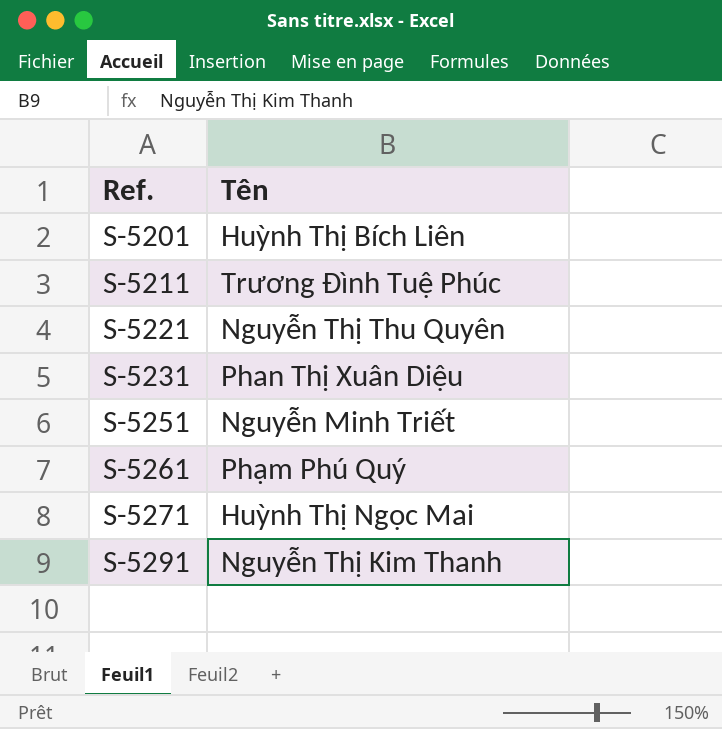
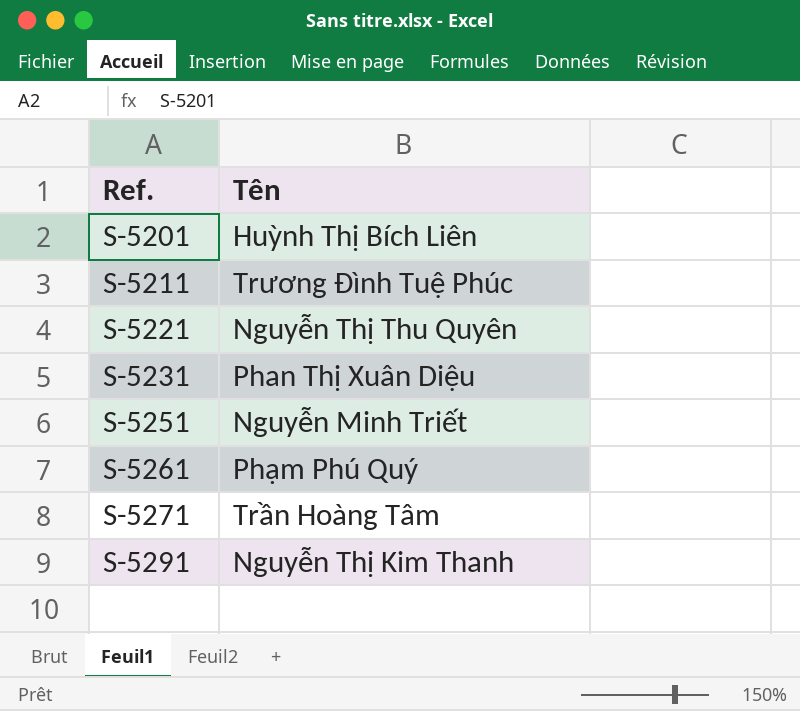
S-5271 | Tên: Huỳnh Thị Ngọc Mai -> Trần Hoàng Tâm

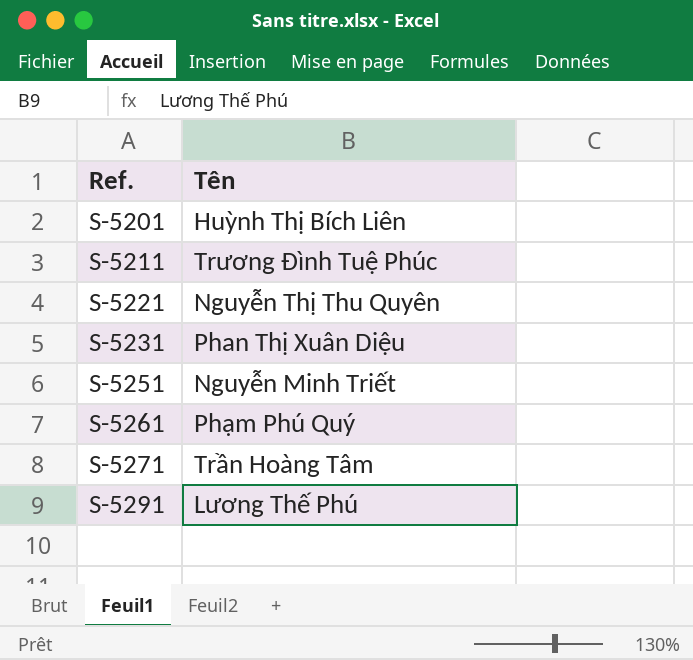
S-5291 | Tên: Nguyễn Thị Kim Thanh -> Lương Thế Phú

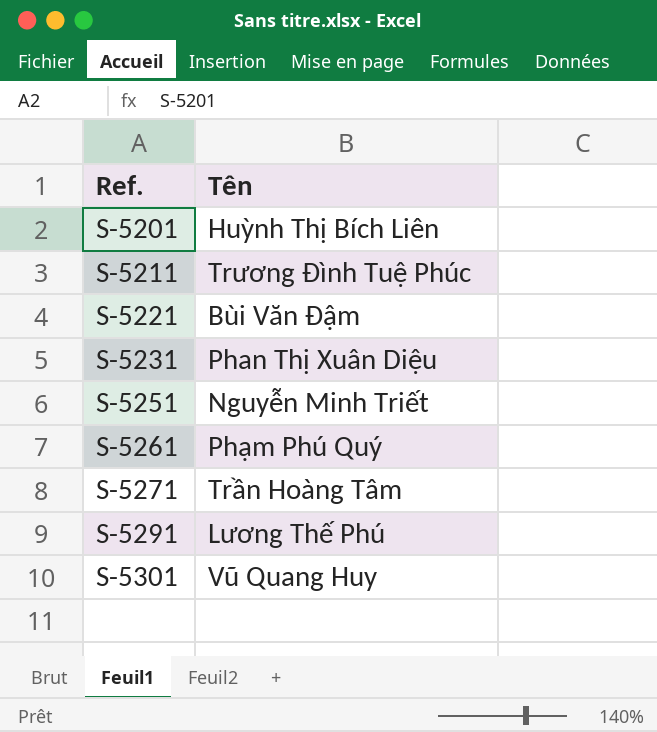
S-5221 | Tên: Nguyễn Thị Thu Quyên -> Bùi Văn Đậm
row S-5301: none -> Vũ Quang Huy

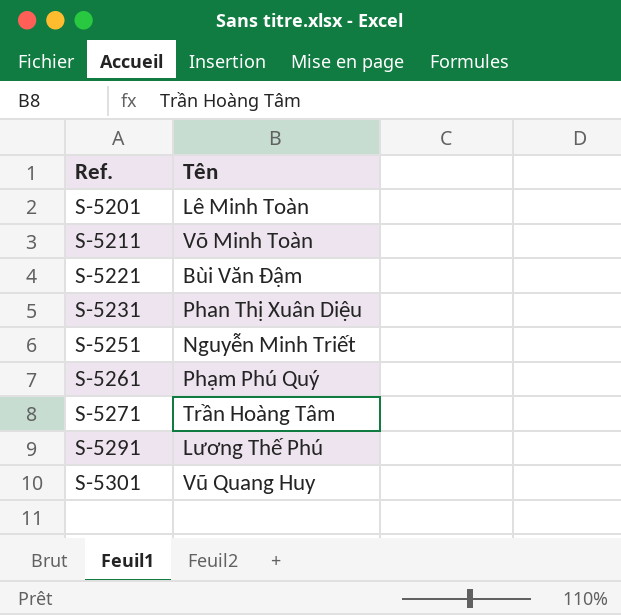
S-5201 | Tên: Huỳnh Thị Bích Liên -> Lê Minh Toàn
S-5211 | Tên: Trương Đình Tuệ Phúc -> Võ Minh Toàn

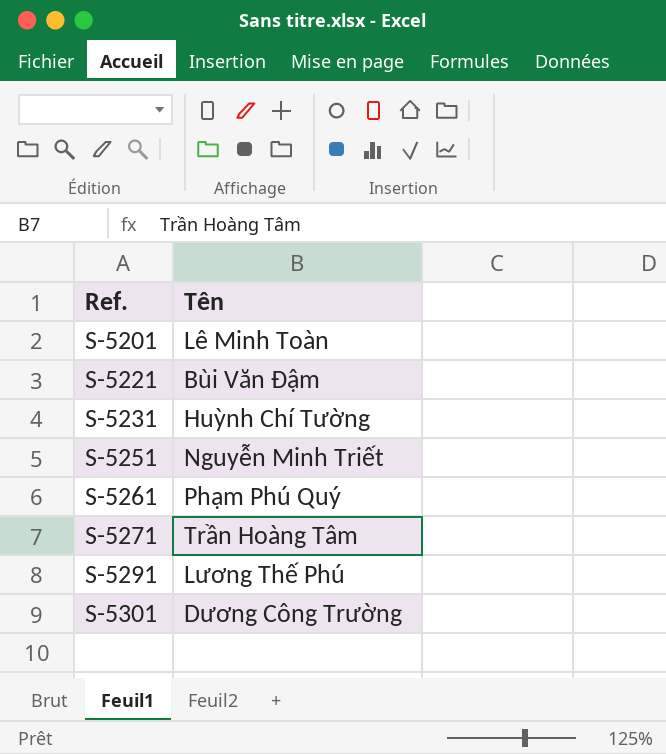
row S-5211: Võ Minh Toàn -> none
S-5231 | Tên: Phan Thị Xuân Diệu -> Huỳnh Chí Tường
S-5301 | Tên: Vũ Quang Huy -> Dương Công Trường

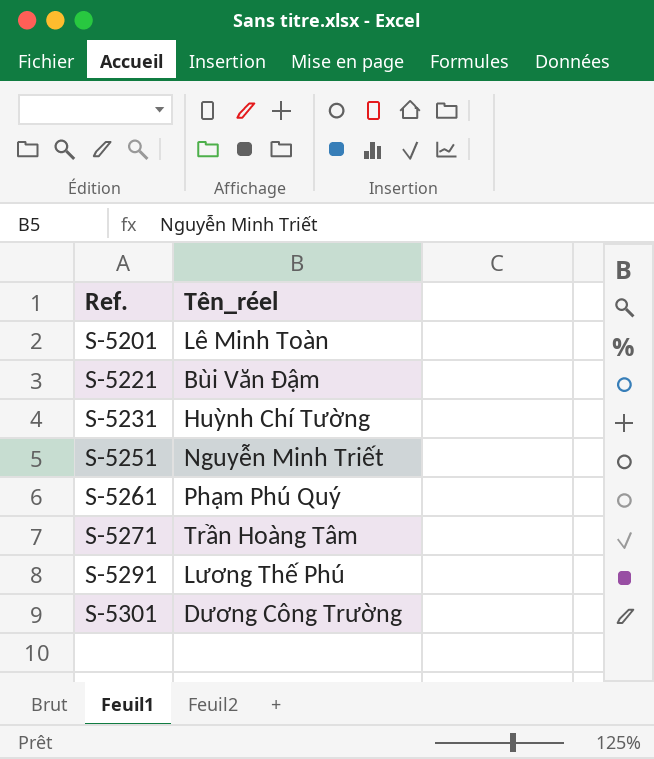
column name: Tên -> Tên_réel

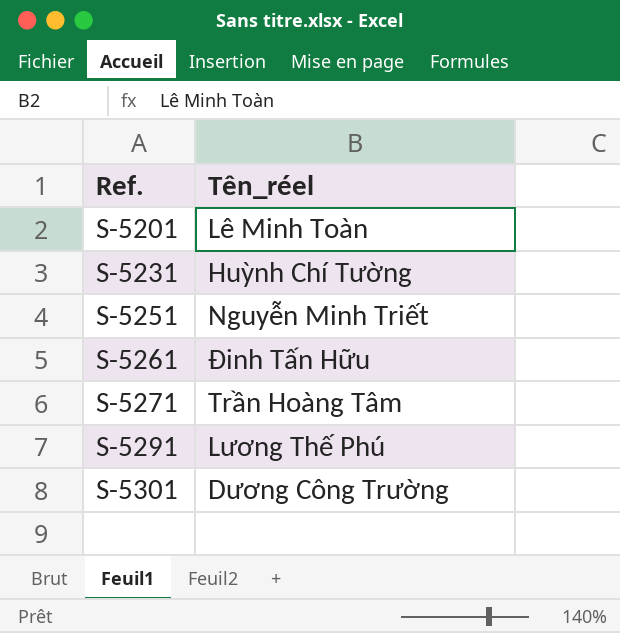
row S-5221: Bùi Văn Đậm -> none
S-5261 | Tên_réel: Phạm Phú Quý -> Đinh Tấn Hữu

